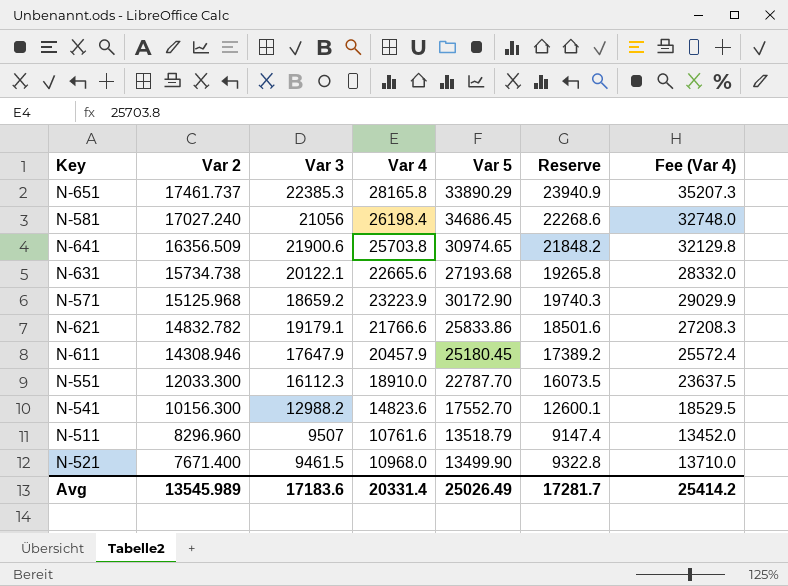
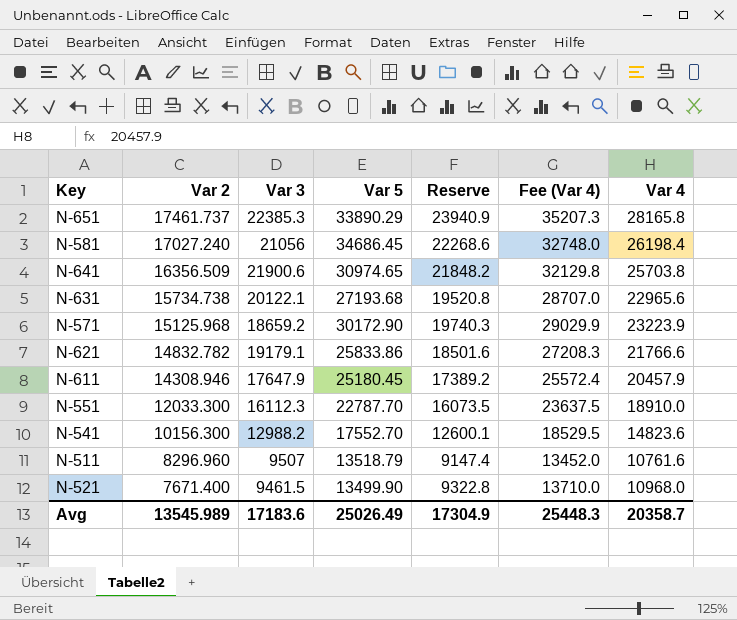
column Var 4 | position: 4 -> 7
N-631 | Reserve: 19265.8 -> 19520.8
N-631 | Fee (Var 4): 28332.0 -> 28707.0
N-631 | Var 4: 22665.6 -> 22965.6
Avg | Reserve: 17281.7 -> 17304.9
Avg | Fee (Var 4): 25414.2 -> 25448.3
Avg | Var 4: 20331.4 -> 20358.7

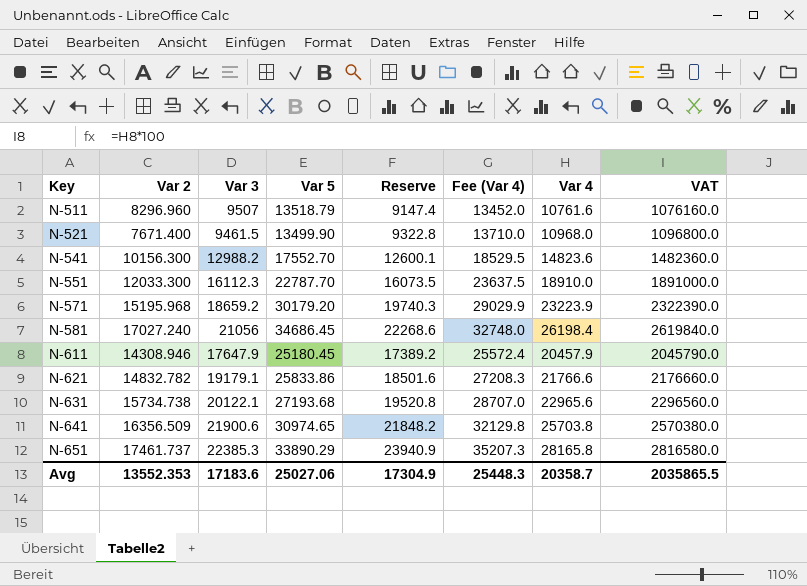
row order: Var 2 descending -> Key ascending
column VAT | formula: none -> [Var 4] * 100
N-571 | Var 2: 15125.968 -> 15195.968
N-571 | Var 5: 30172.90 -> 30179.20
Avg | Var 2: 13545.989 -> 13552.353
Avg | Var 5: 25026.49 -> 25027.06

